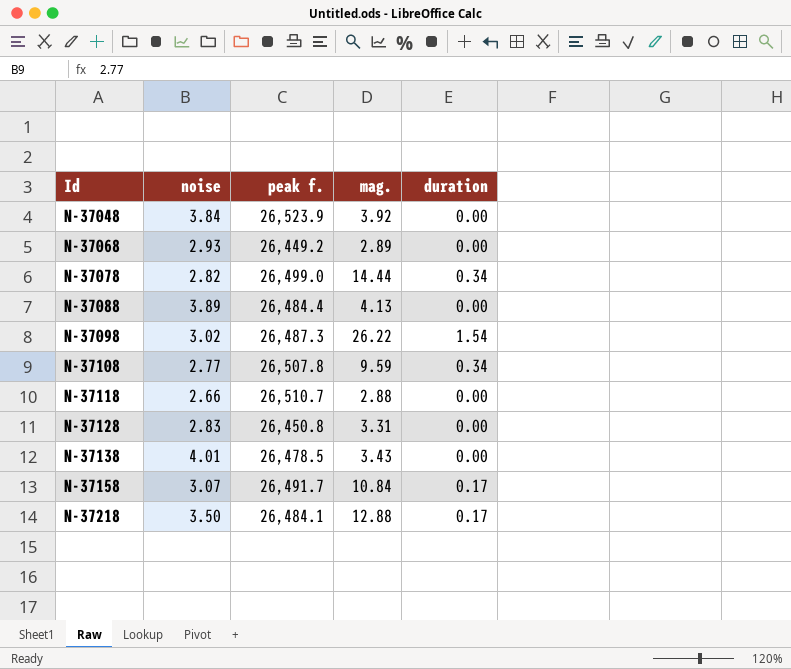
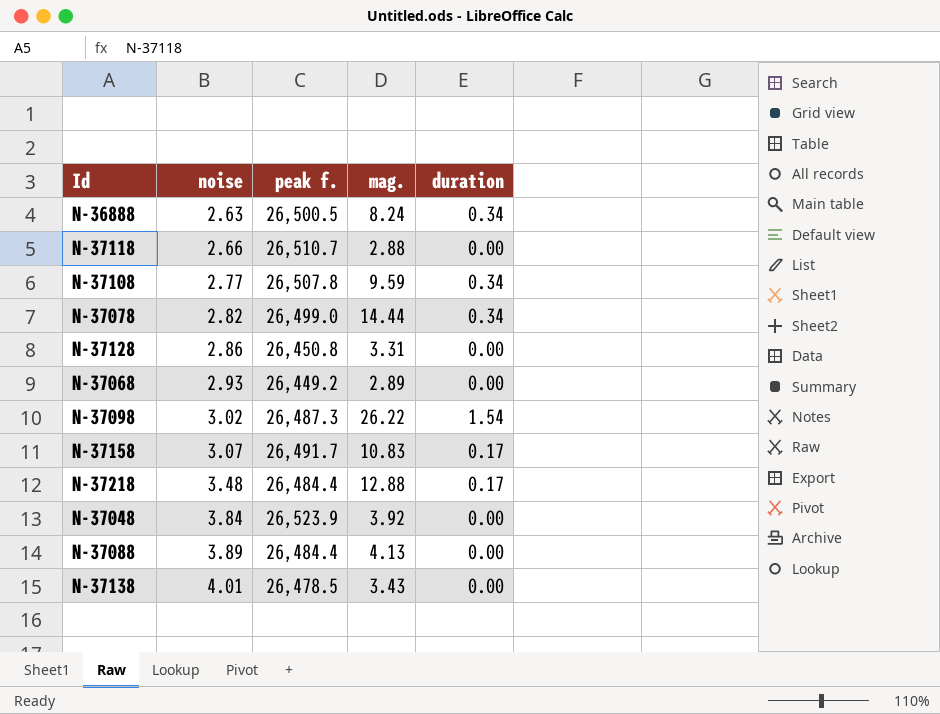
row order: Id ascending -> noise ascending
row N-36888: none -> 2.63 | 26,500.5 | 8.24 | 0.34
N-37128 | noise: 2.83 -> 2.86
N-37158 | mag.: 10.84 -> 10.83
N-37218 | noise: 3.50 -> 3.48
N-37218 | peak f.: 26,484.1 -> 26,484.4

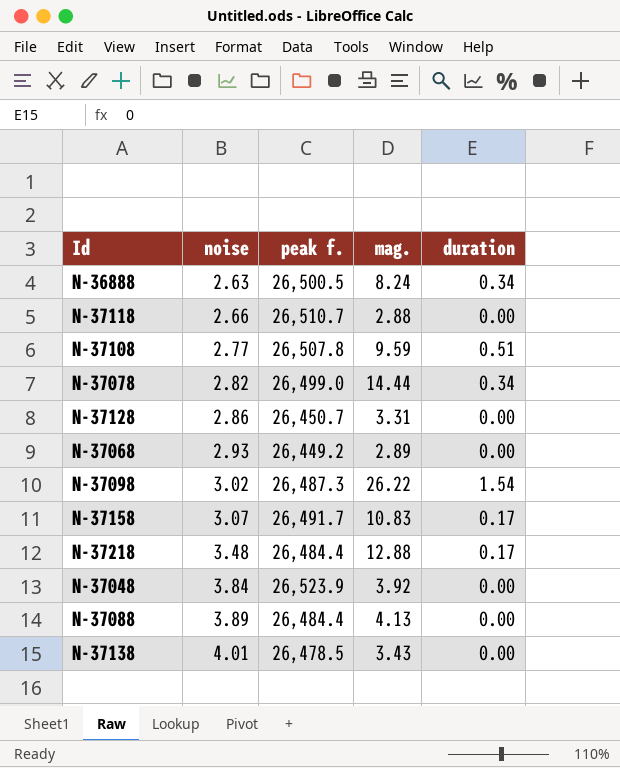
N-37108 | duration: 0.34 -> 0.51
N-37128 | peak f.: 26,450.8 -> 26,450.7

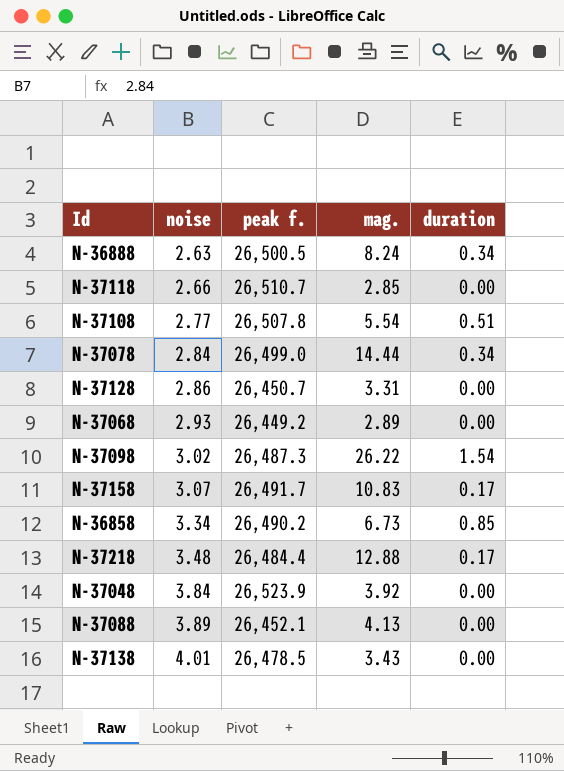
N-37118 | mag.: 2.88 -> 2.85
N-37108 | mag.: 9.59 -> 5.54
N-37078 | noise: 2.82 -> 2.84
row N-36858: none -> 3.34 | 26,490.2 | 6.73 | 0.85
N-37088 | peak f.: 26,484.4 -> 26,452.1

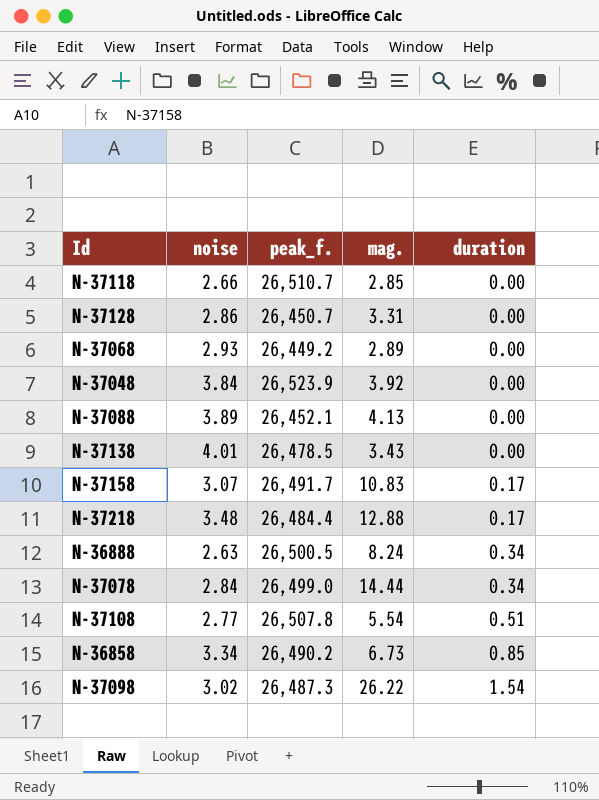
row order: noise ascending -> duration ascending
column name: peak f. -> peak_f.

